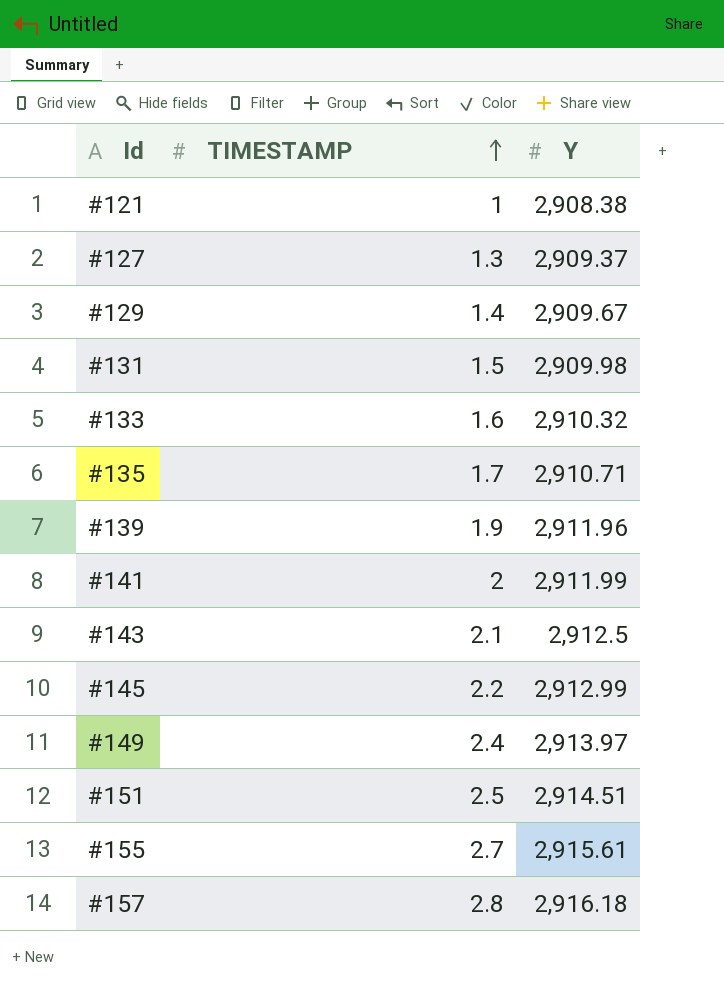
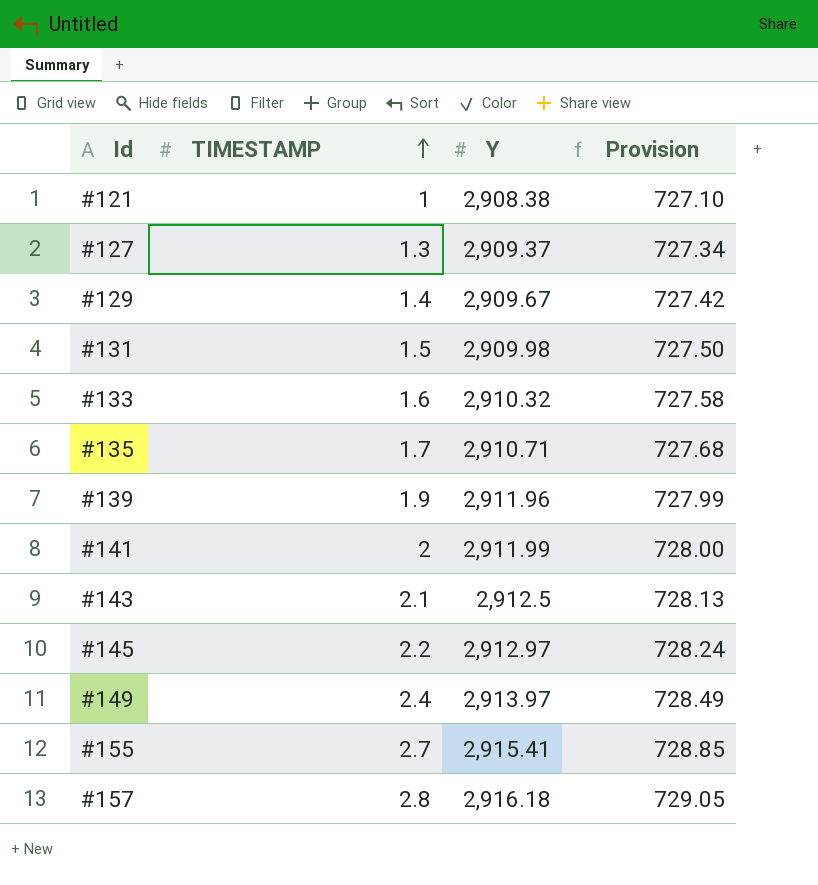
column Provision | formula: none -> [Y] * 0.25
row #151: 2.5 | 2,914.51 -> none
#145 | Y: 2,912.99 -> 2,912.97
#155 | Y: 2,915.61 -> 2,915.41

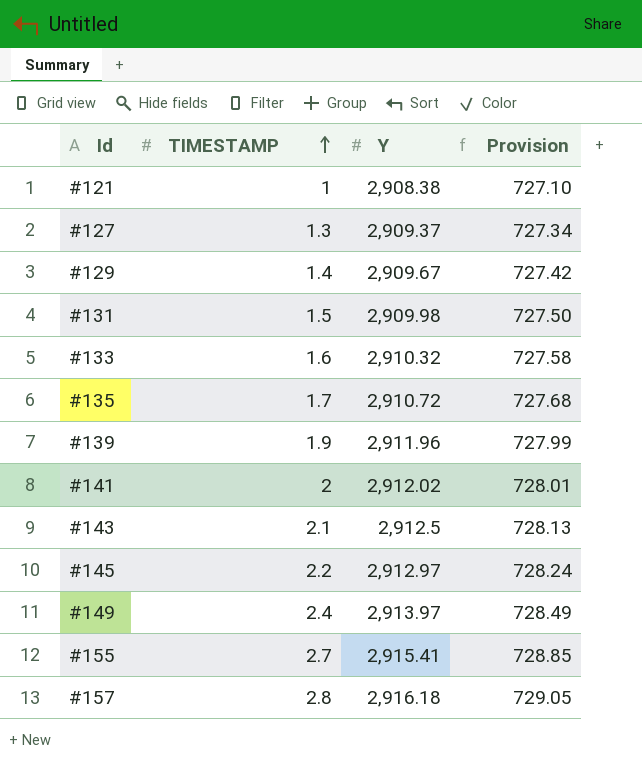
#135 | Y: 2,910.71 -> 2,910.72
#141 | Y: 2,911.99 -> 2,912.02
#141 | Provision: 728.00 -> 728.01

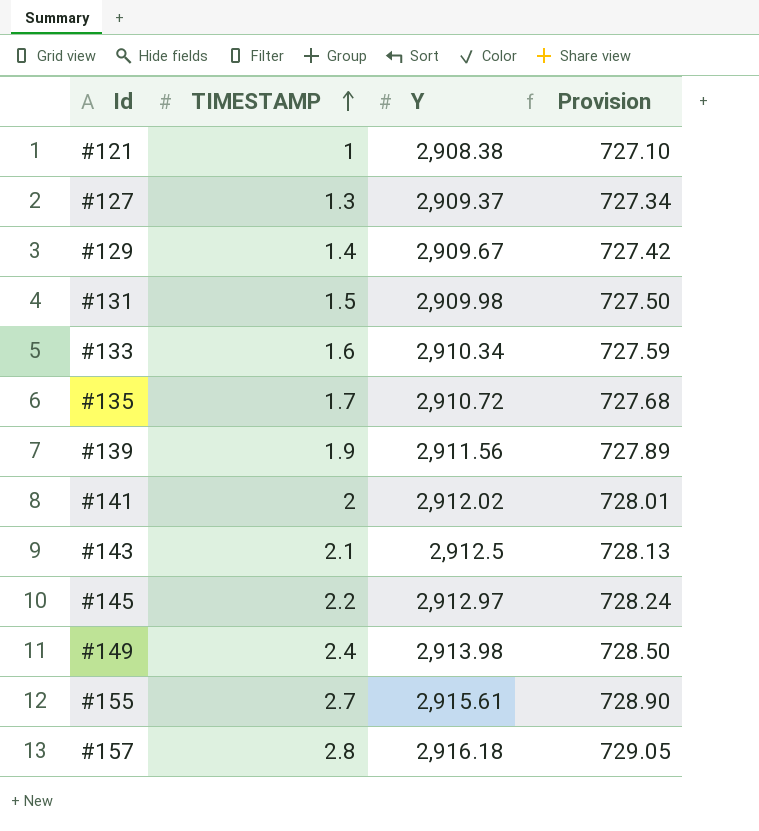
#133 | Y: 2,910.32 -> 2,910.34
#133 | Provision: 727.58 -> 727.59
#139 | Y: 2,911.96 -> 2,911.56
#139 | Provision: 727.99 -> 727.89
#149 | Y: 2,913.97 -> 2,913.98
#149 | Provision: 728.49 -> 728.50
#155 | Y: 2,915.41 -> 2,915.61
#155 | Provision: 728.85 -> 728.90

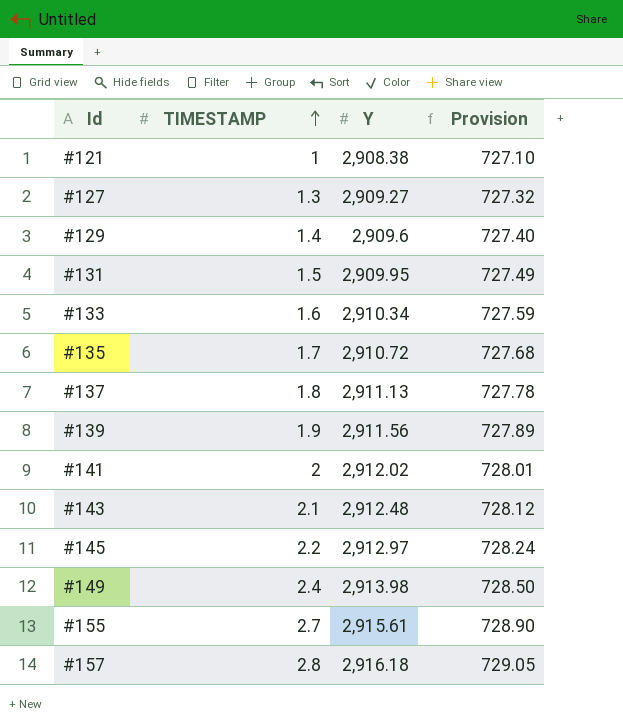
#127 | Y: 2,909.37 -> 2,909.27
#127 | Provision: 727.34 -> 727.32
#129 | Y: 2,909.67 -> 2,909.6
#129 | Provision: 727.42 -> 727.40
#131 | Y: 2,909.98 -> 2,909.95
#131 | Provision: 727.50 -> 727.49
row #137: none -> 1.8 | 2,911.13 | 727.78
#143 | Y: 2,912.5 -> 2,912.48
#143 | Provision: 728.13 -> 728.12

